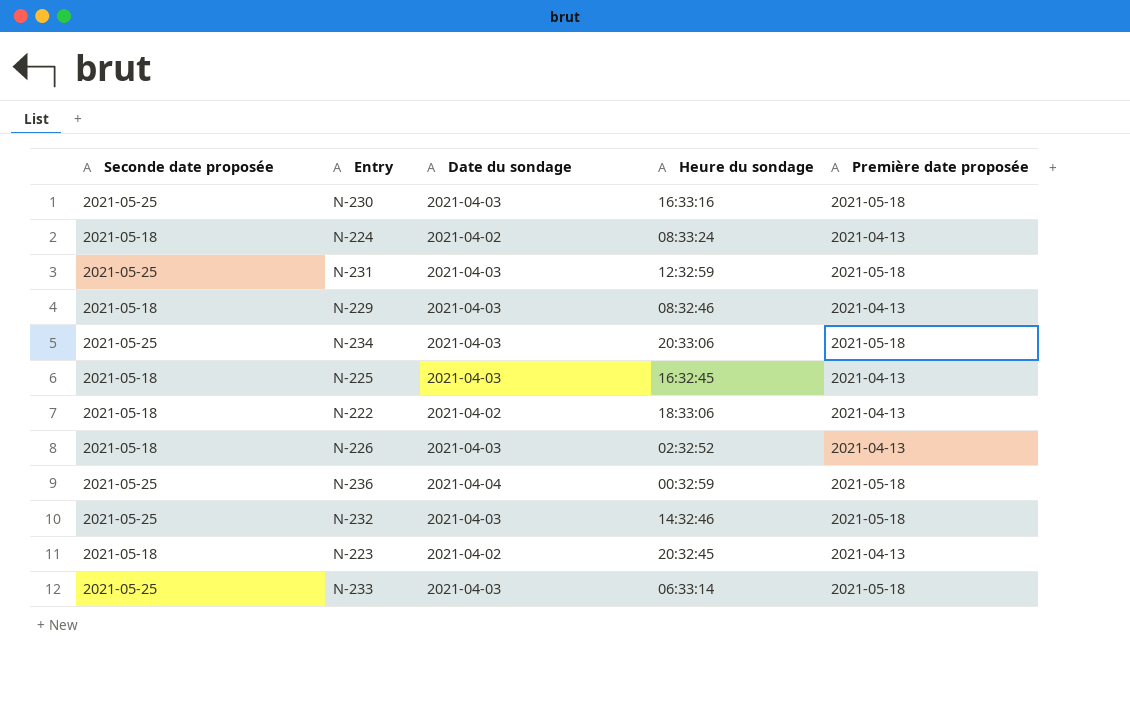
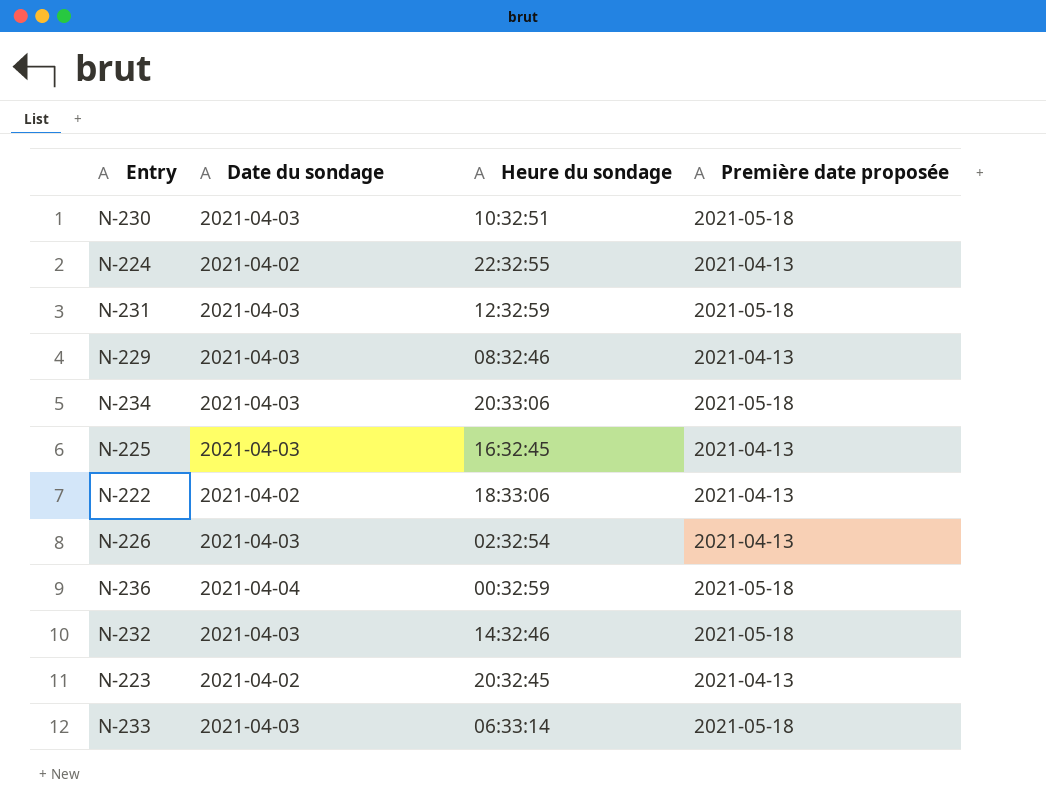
column Seconde date proposée | position: 1 -> none
N-230 | Heure du sondage: 16:33:16 -> 10:32:51
N-224 | Heure du sondage: 08:33:24 -> 22:32:55
N-226 | Heure du sondage: 02:32:52 -> 02:32:54

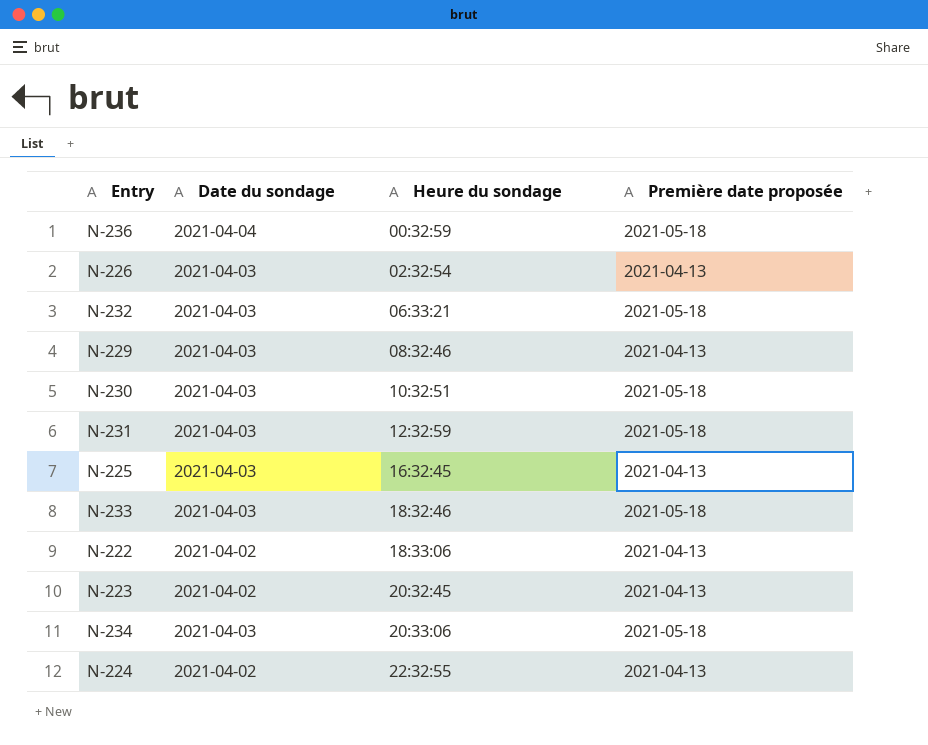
row order: none -> Heure du sondage ascending
N-232 | Heure du sondage: 14:32:46 -> 06:33:21
N-233 | Heure du sondage: 06:33:14 -> 18:32:46

